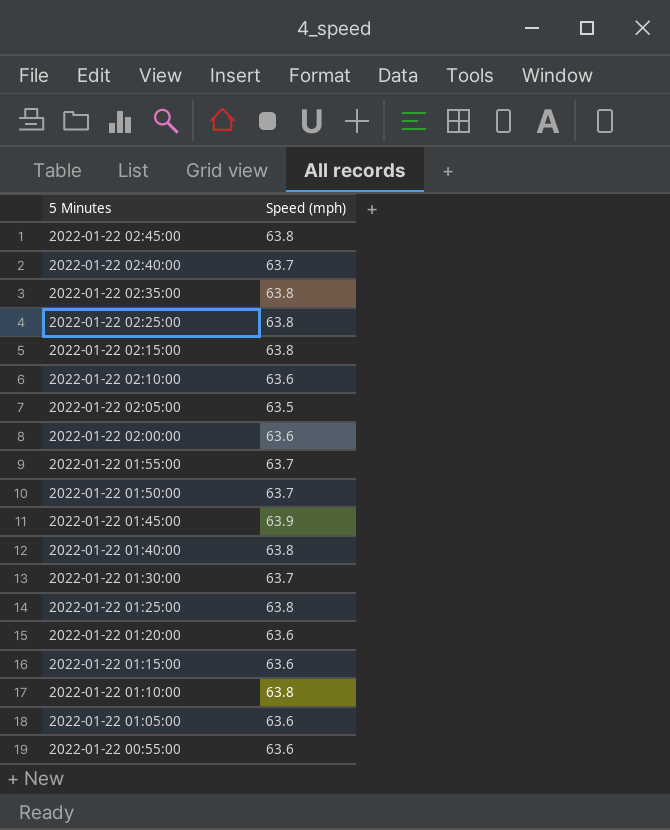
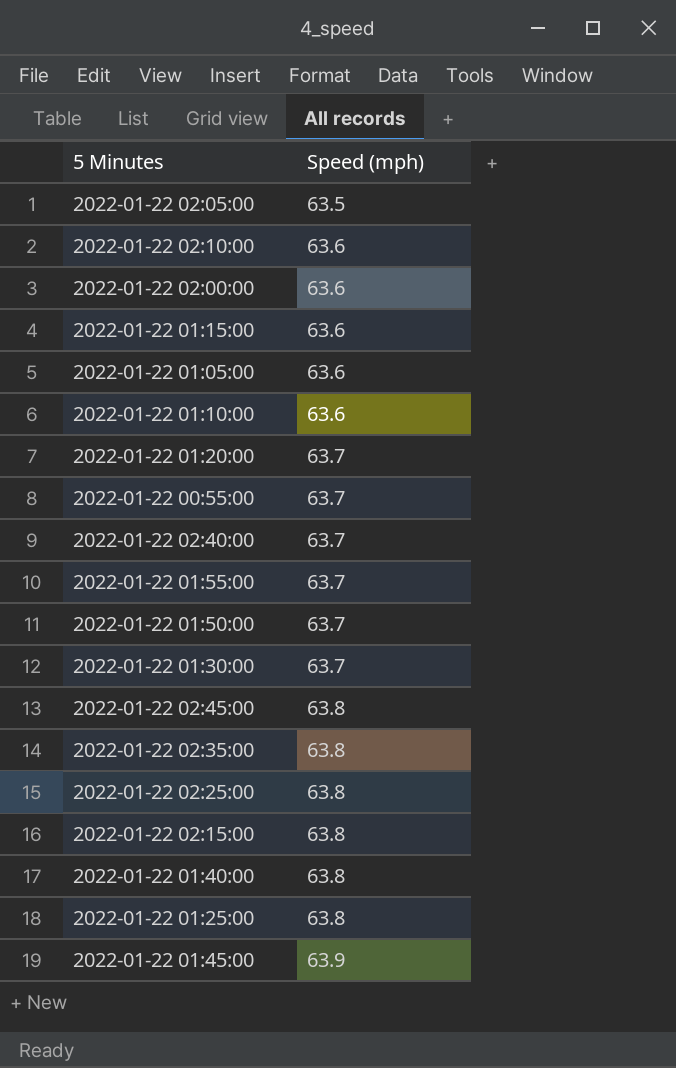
row order: 5 Minutes descending -> Speed (mph) ascending
2022-01-22 01:10:00 | Speed (mph): 63.8 -> 63.6
2022-01-22 01:20:00 | Speed (mph): 63.6 -> 63.7
2022-01-22 00:55:00 | Speed (mph): 63.6 -> 63.7

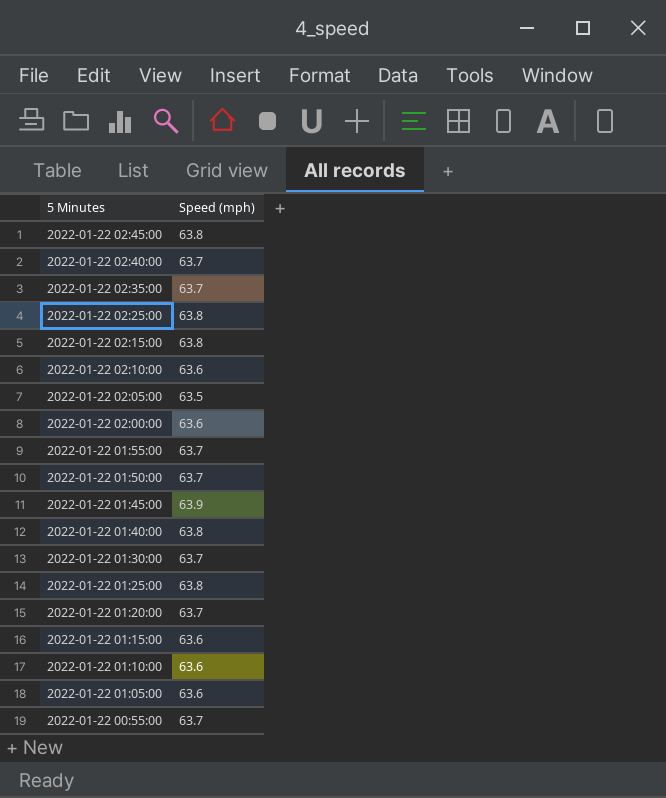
row order: Speed (mph) ascending -> 5 Minutes descending
2022-01-22 02:35:00 | Speed (mph): 63.8 -> 63.7

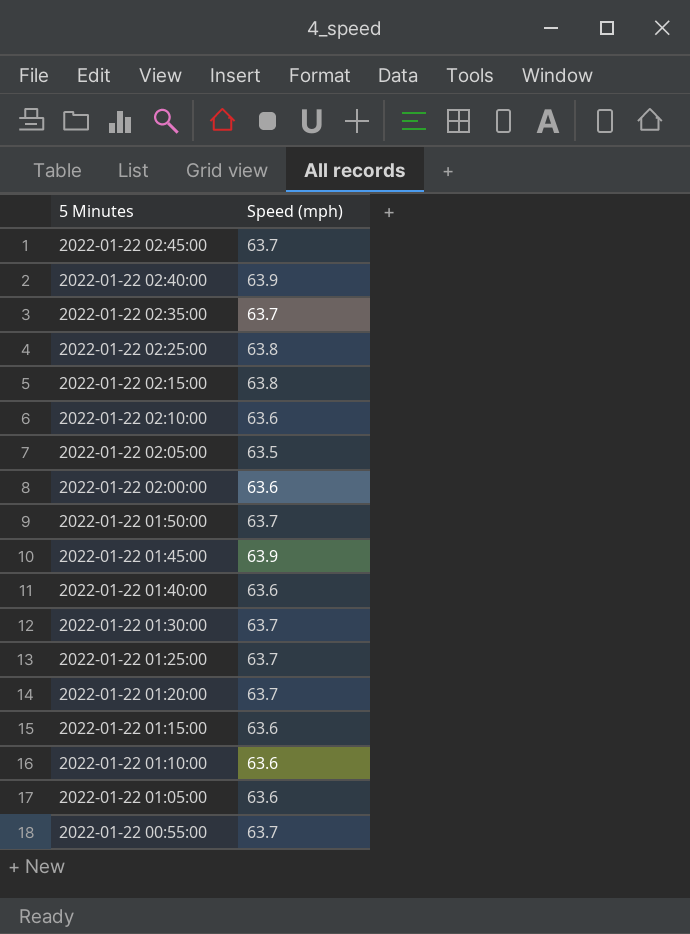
row 2022-01-22 01:55:00: 63.7 -> none
2022-01-22 02:45:00 | Speed (mph): 63.8 -> 63.7
2022-01-22 02:40:00 | Speed (mph): 63.7 -> 63.9
2022-01-22 01:40:00 | Speed (mph): 63.8 -> 63.6
2022-01-22 01:25:00 | Speed (mph): 63.8 -> 63.7

